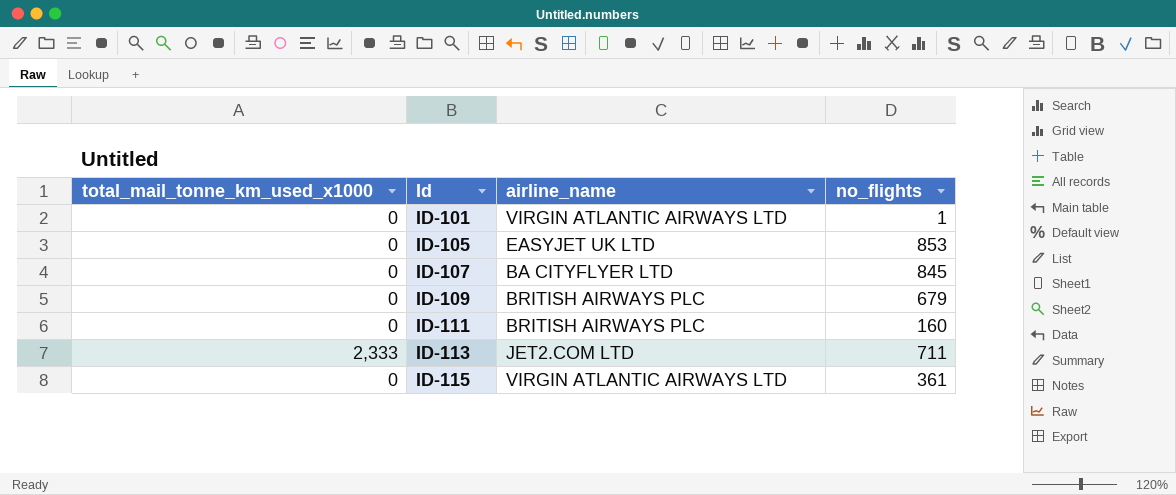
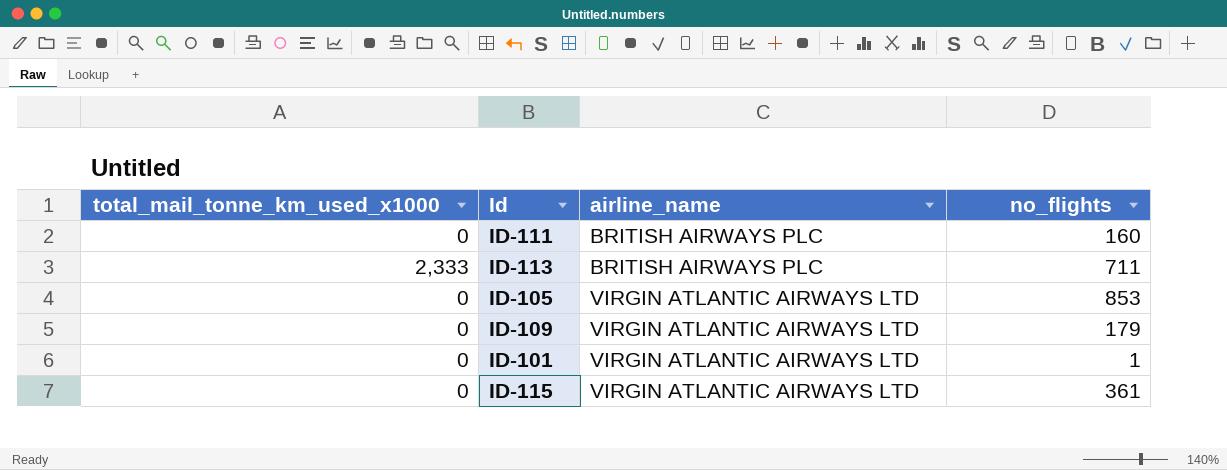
row order: Id ascending -> airline_name ascending
row ID-107: 0 | BA CITYFLYER LTD | 845 -> none
ID-113 | airline_name: JET2.COM LTD -> BRITISH AIRWAYS PLC
ID-105 | airline_name: EASYJET UK LTD -> VIRGIN ATLANTIC AIRWAYS LTD
ID-109 | airline_name: BRITISH AIRWAYS PLC -> VIRGIN ATLANTIC AIRWAYS LTD
ID-109 | no_flights: 679 -> 179

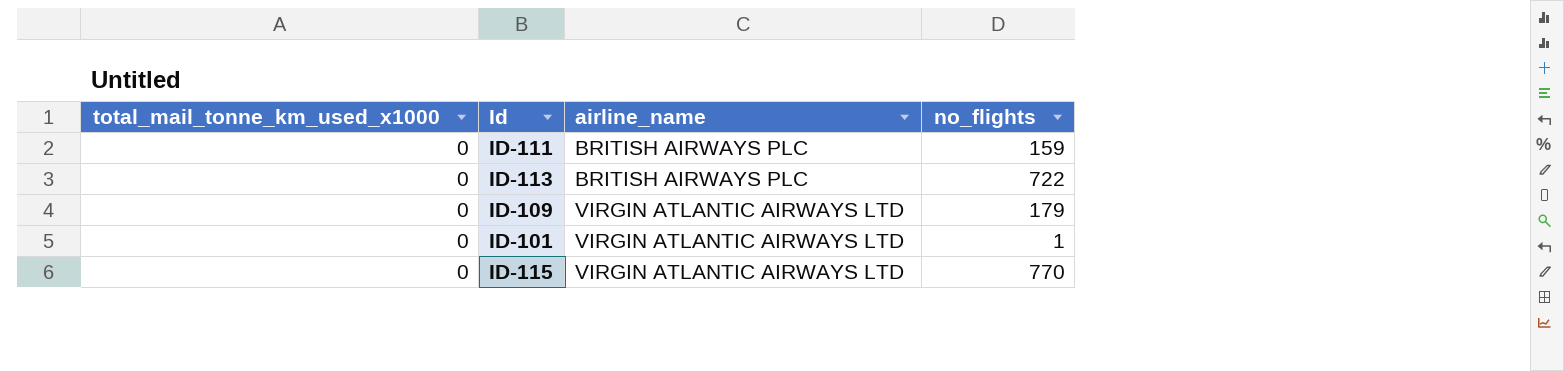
row ID-105: 0 | VIRGIN ATLANTIC AIRWAYS LTD | 853 -> none
ID-111 | no_flights: 160 -> 159
ID-113 | total_mail_tonne_km_used_x1000: 2,333 -> 0
ID-113 | no_flights: 711 -> 722
ID-115 | no_flights: 361 -> 770

